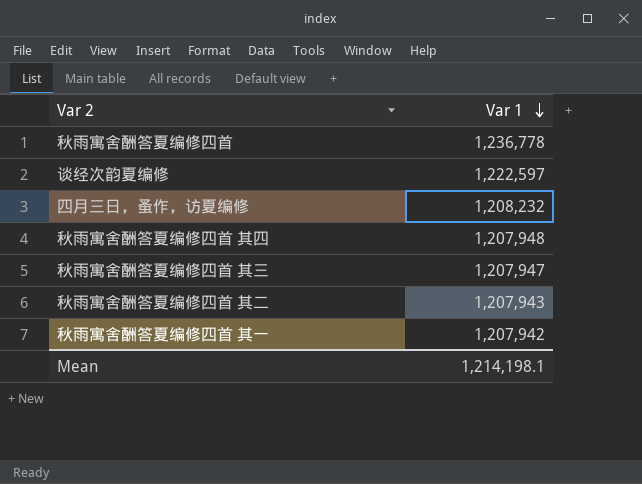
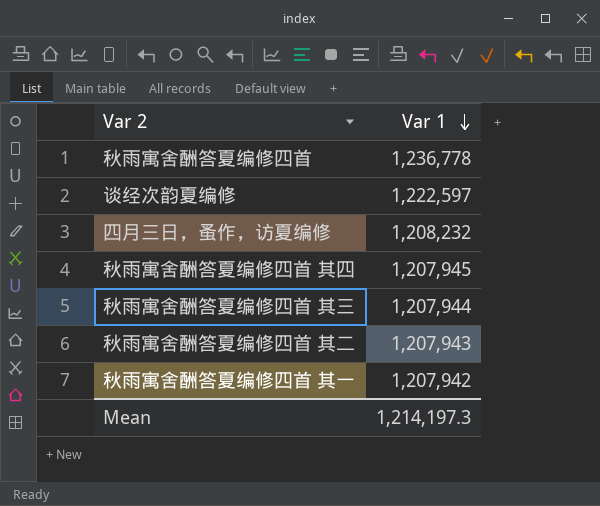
秋雨寓舍酬答夏编修四首 其四 | Var 1: 1,207,948 -> 1,207,945
秋雨寓舍酬答夏编修四首 其三 | Var 1: 1,207,947 -> 1,207,944
Mean | Var 1: 1,214,198.1 -> 1,214,197.3

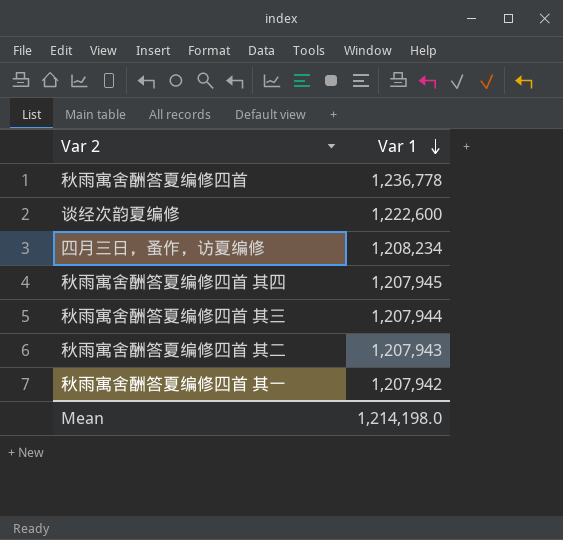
谈经次韵夏编修 | Var 1: 1,222,597 -> 1,222,600
四月三日，蚤作，访夏编修 | Var 1: 1,208,232 -> 1,208,234
Mean | Var 1: 1,214,197.3 -> 1,214,198.0

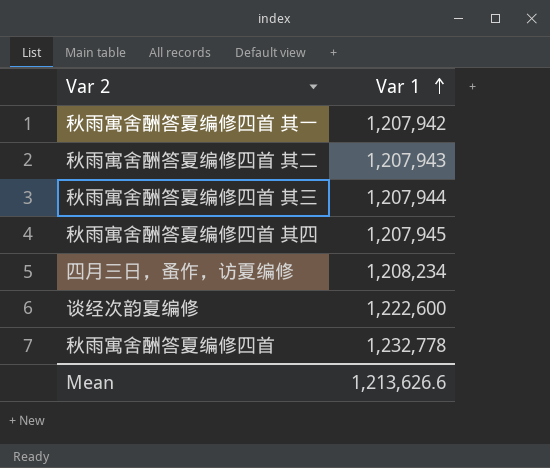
row order: Var 1 descending -> Var 1 ascending
秋雨寓舍酬答夏编修四首 | Var 1: 1,236,778 -> 1,232,778
Mean | Var 1: 1,214,198.0 -> 1,213,626.6

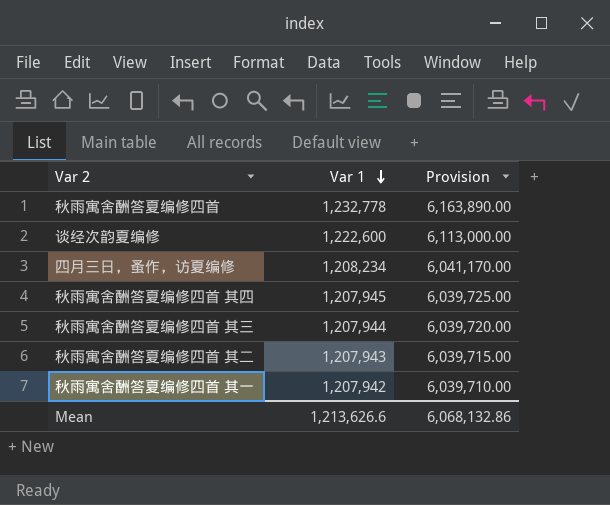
row order: Var 1 ascending -> Var 1 descending
column Provision | formula: none -> [Var 1] * 5

